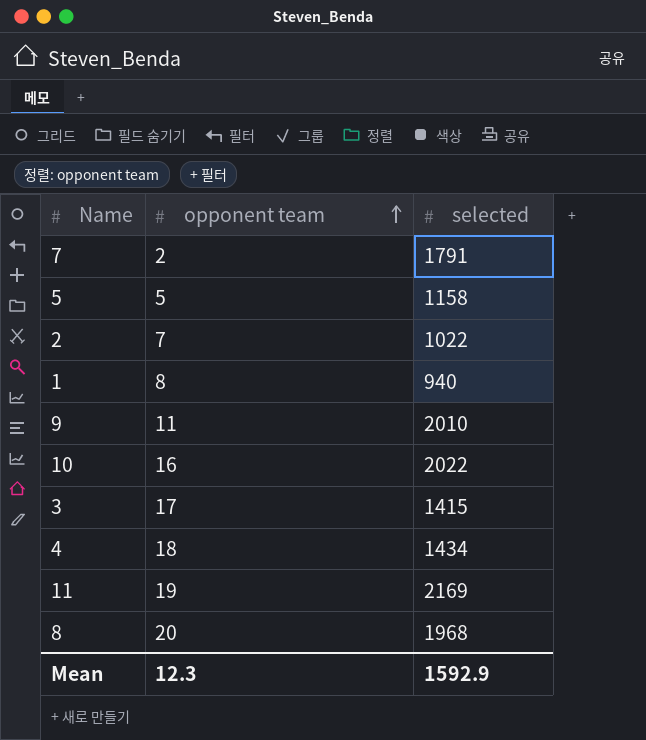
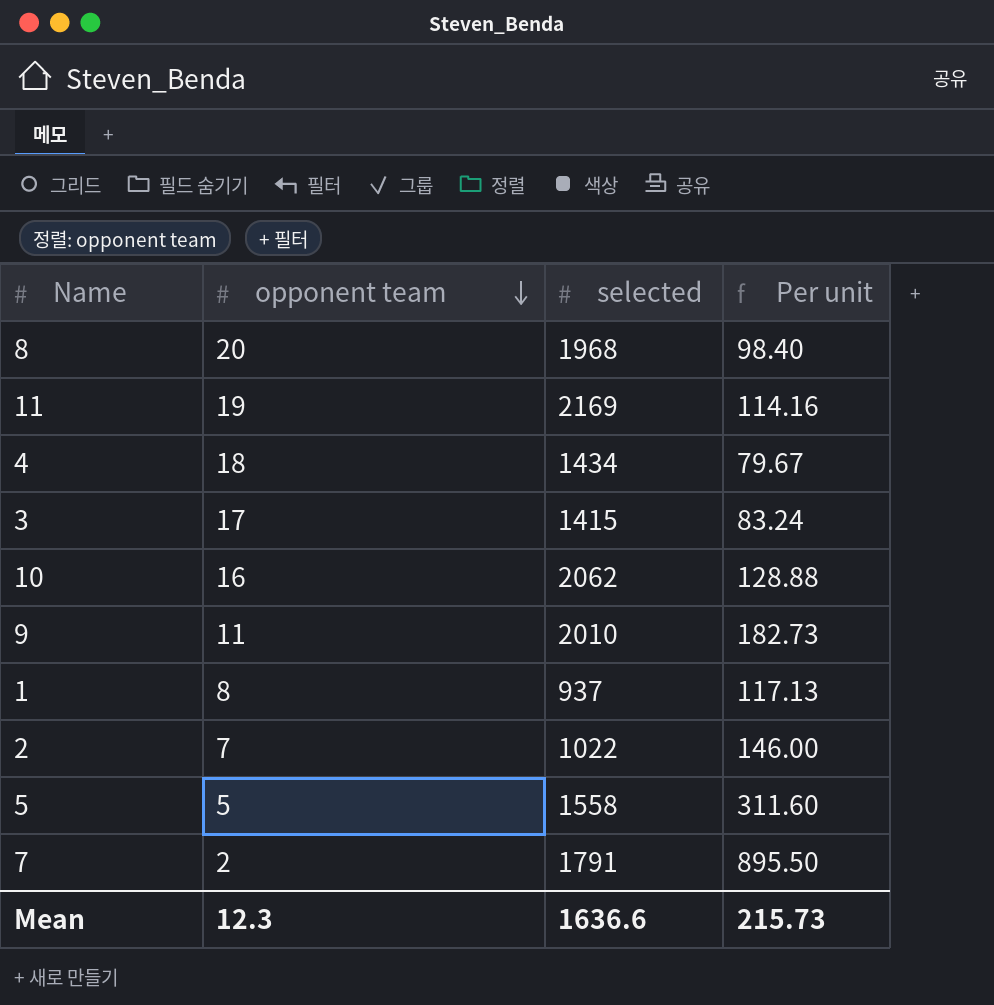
row order: opponent team ascending -> opponent team descending
column Per unit | formula: none -> [selected] / [opponent team]
10 | selected: 2022 -> 2062
1 | selected: 940 -> 937
5 | selected: 1158 -> 1558
Mean | selected: 1592.9 -> 1636.6

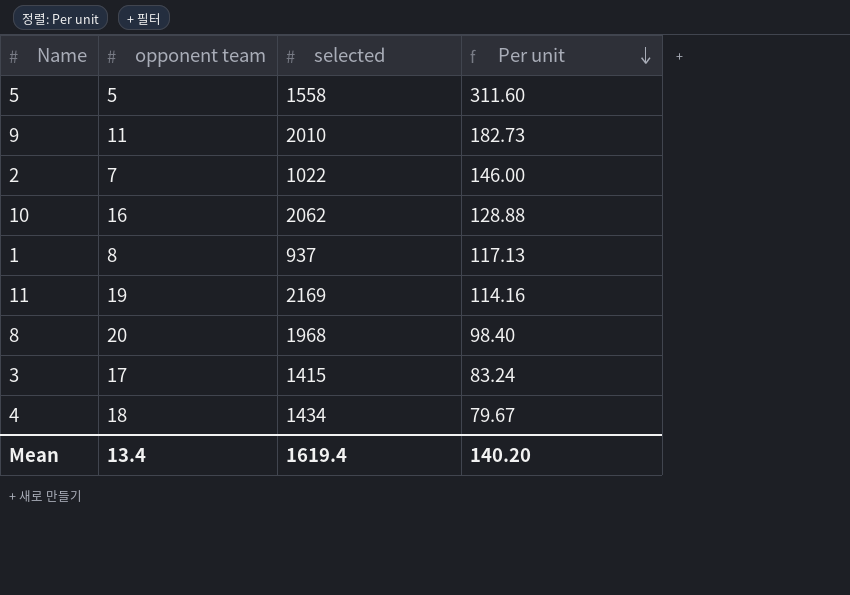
row order: opponent team descending -> Per unit descending
row 7: 2 | 1791 | 895.50 -> none
Mean | opponent team: 12.3 -> 13.4
Mean | selected: 1636.6 -> 1619.4
Mean | Per unit: 215.73 -> 140.20

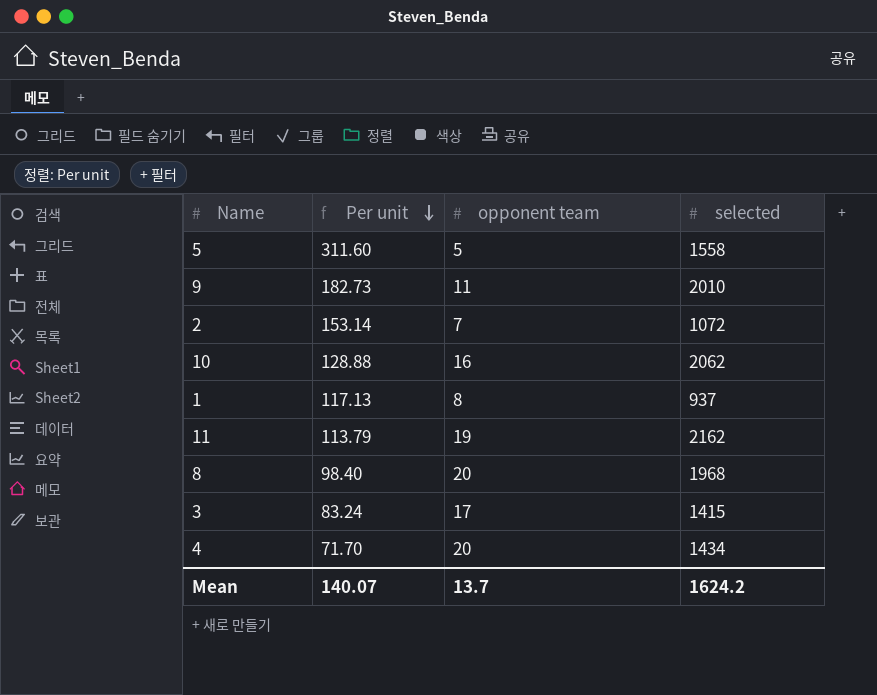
column Per unit | position: 4 -> 2
2 | Per unit: 146.00 -> 153.14
2 | selected: 1022 -> 1072
11 | Per unit: 114.16 -> 113.79
11 | selected: 2169 -> 2162
4 | Per unit: 79.67 -> 71.70
4 | opponent team: 18 -> 20
Mean | Per unit: 140.20 -> 140.07
Mean | opponent team: 13.4 -> 13.7
Mean | selected: 1619.4 -> 1624.2

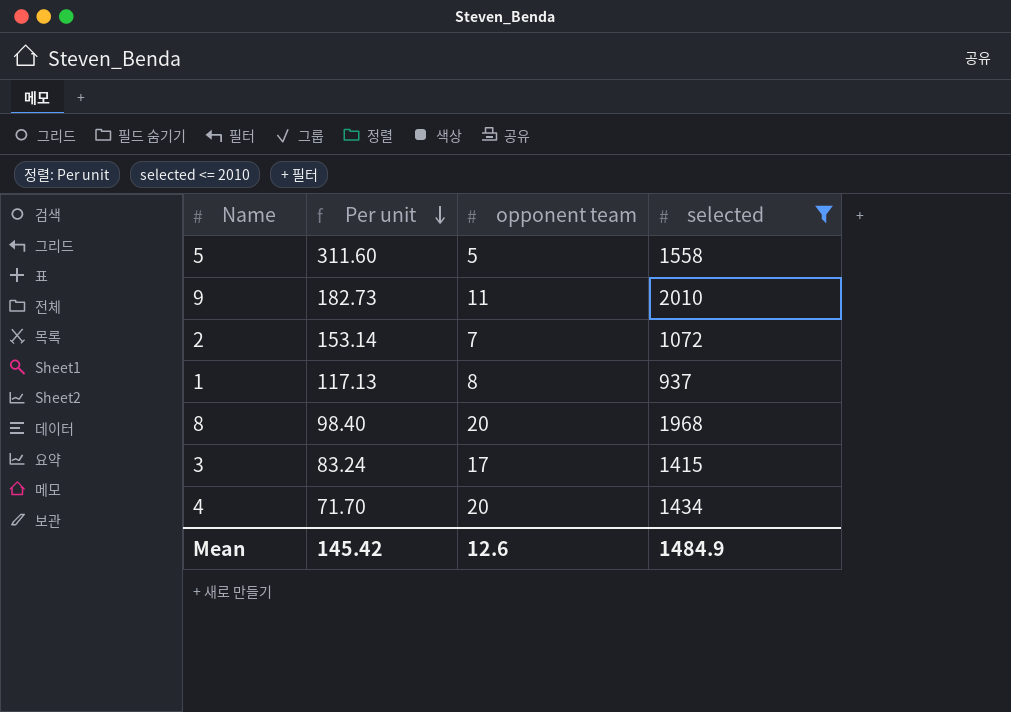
filter: none -> selected <= 2010
Mean | Per unit: 140.07 -> 145.42
Mean | opponent team: 13.7 -> 12.6
Mean | selected: 1624.2 -> 1484.9

